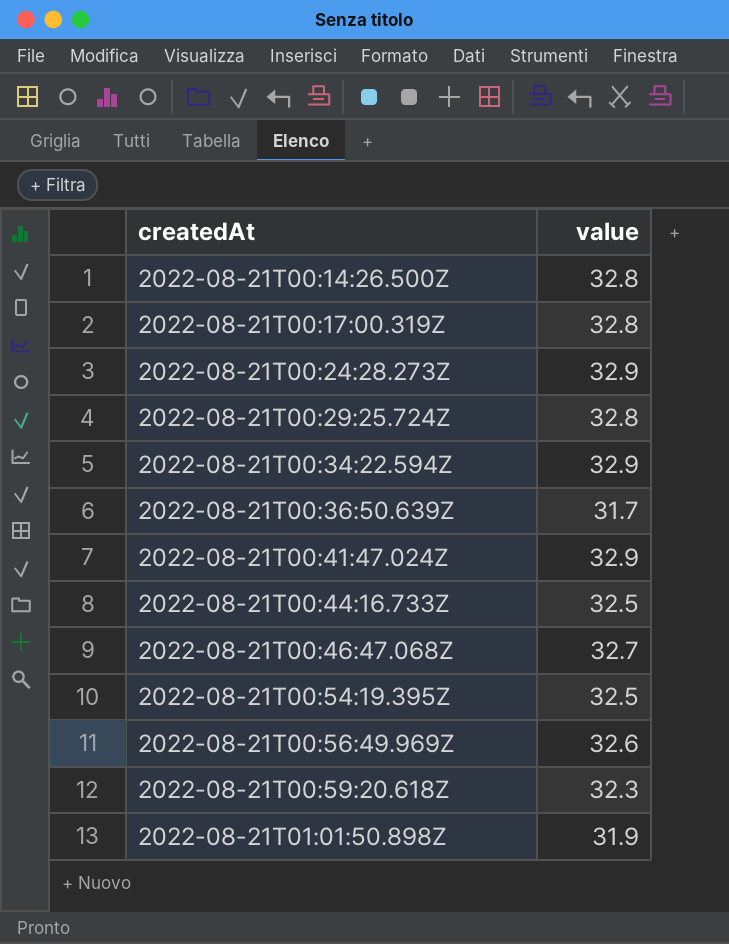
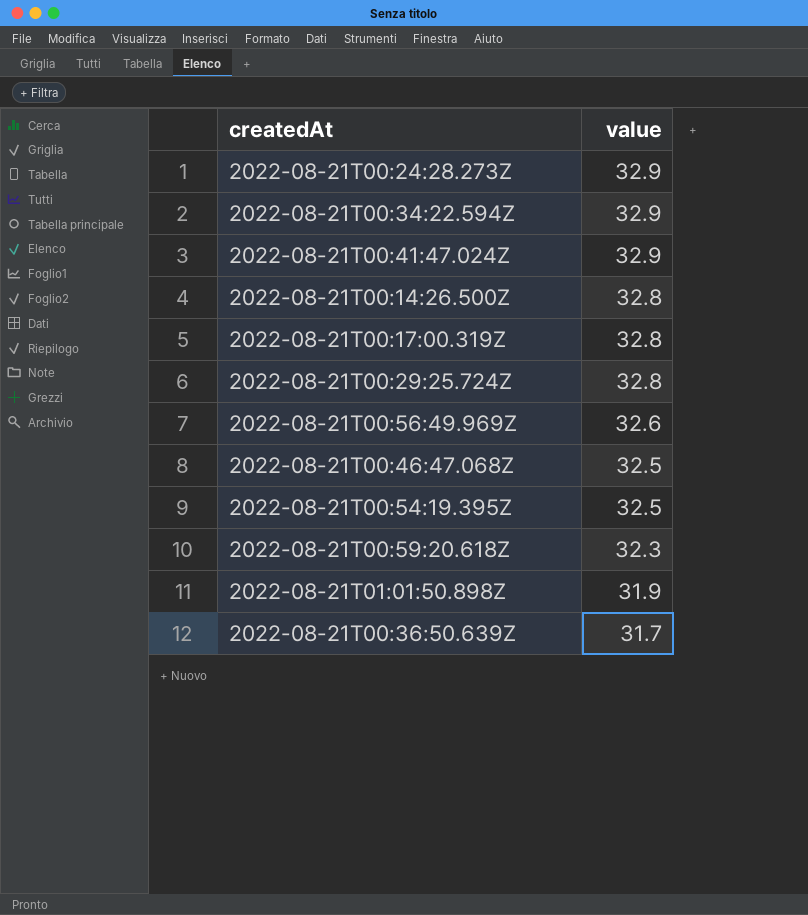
row order: createdAt ascending -> value descending
row 2022-08-21T00:44:16.733Z: 32.5 -> none
2022-08-21T00:46:47.068Z | value: 32.7 -> 32.5

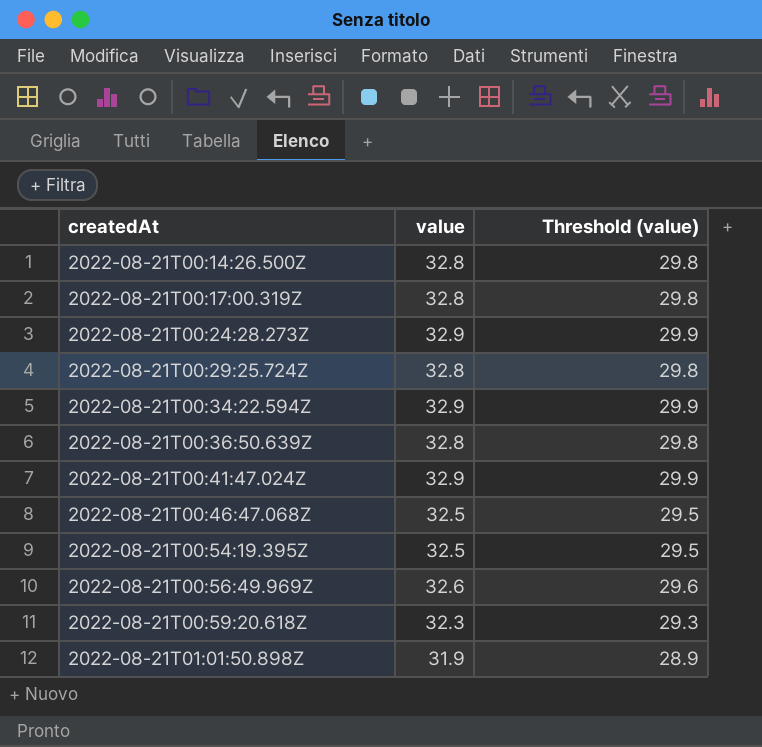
row order: value descending -> createdAt ascending
column Threshold (value) | formula: none -> [value] - 3
2022-08-21T00:36:50.639Z | value: 31.7 -> 32.8

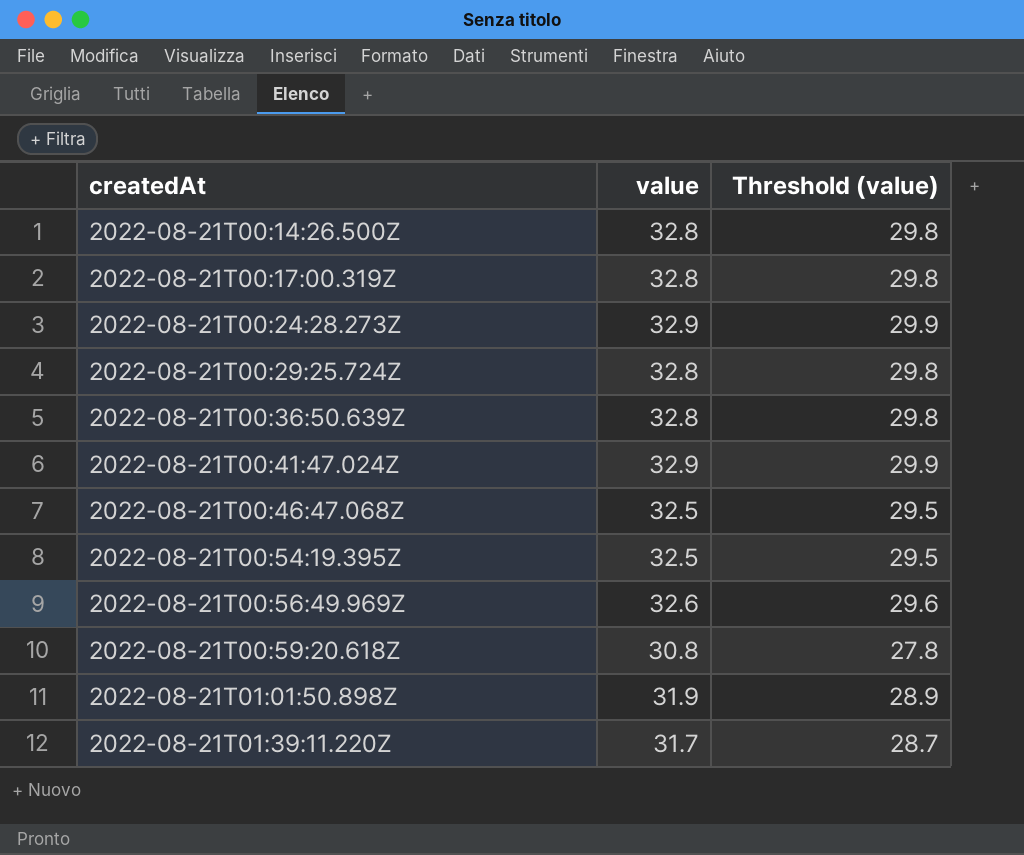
row 2022-08-21T00:34:22.594Z: 32.9 | 29.9 -> none
2022-08-21T00:59:20.618Z | value: 32.3 -> 30.8
2022-08-21T00:59:20.618Z | Threshold (value): 29.3 -> 27.8
row 2022-08-21T01:39:11.220Z: none -> 31.7 | 28.7

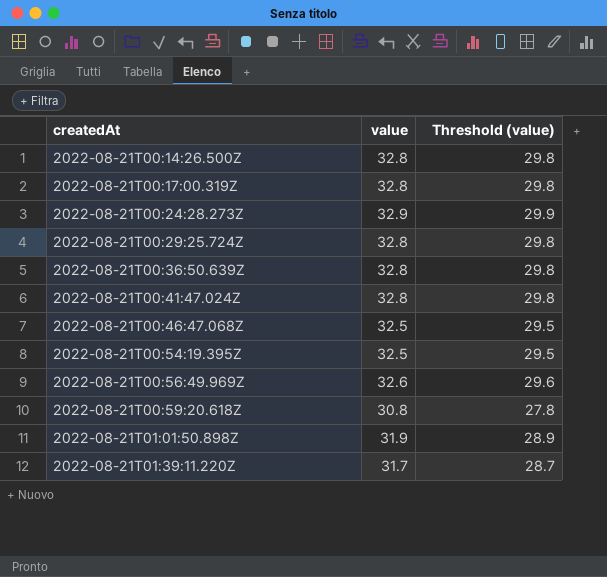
2022-08-21T00:41:47.024Z | value: 32.9 -> 32.8
2022-08-21T00:41:47.024Z | Threshold (value): 29.9 -> 29.8

